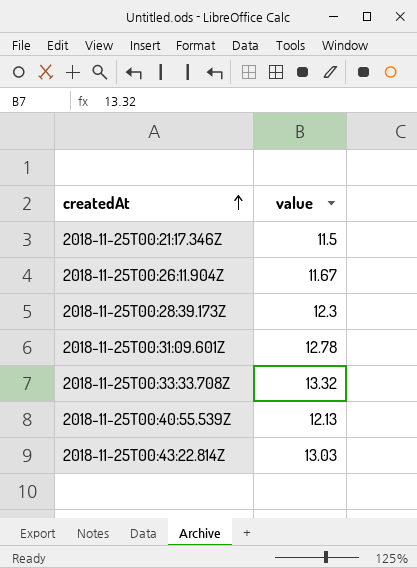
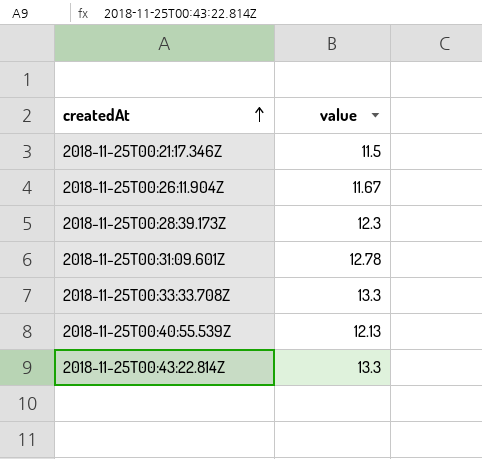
2018-11-25T00:33:33.708Z | value: 13.32 -> 13.3
2018-11-25T00:43:22.814Z | value: 13.03 -> 13.3

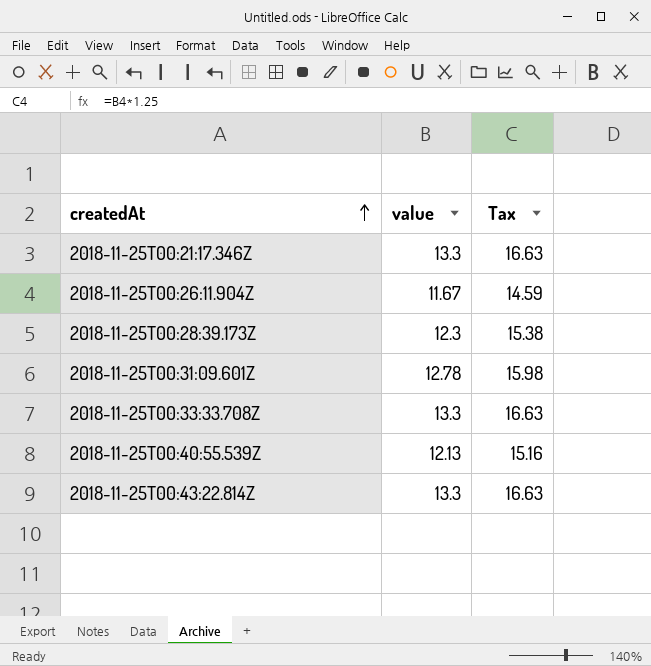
column Tax | formula: none -> [value] * 1.25
2018-11-25T00:21:17.346Z | value: 11.5 -> 13.3

